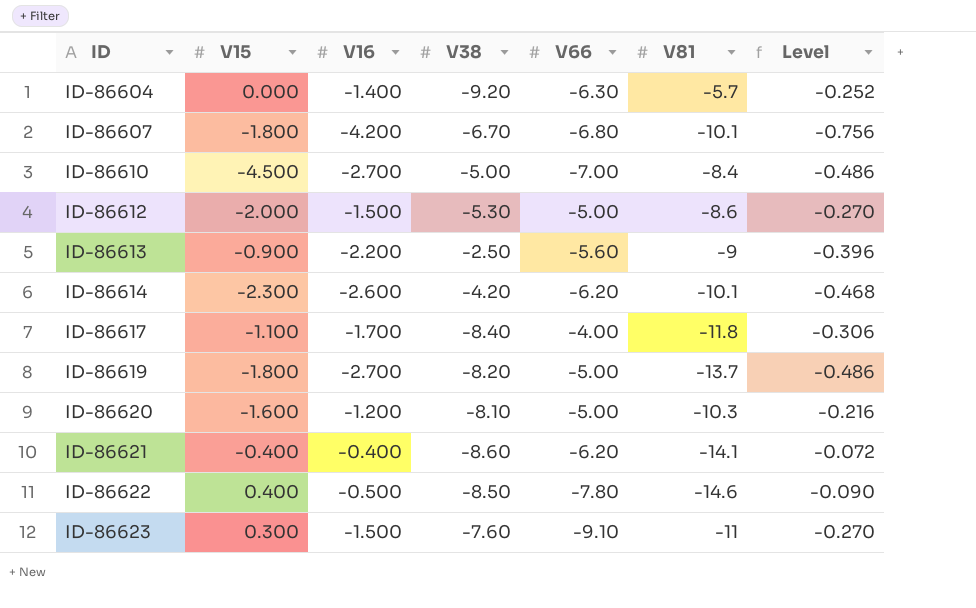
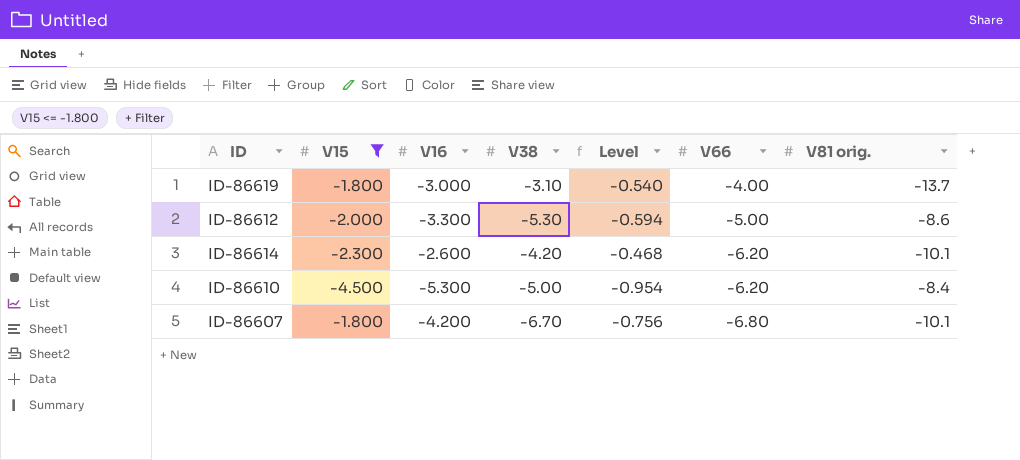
filter: none -> V15 <= -1.800
row order: ID ascending -> V66 descending
column Level | position: 7 -> 5
column name: V81 -> V81 orig.
ID-86619 | V16: -2.700 -> -3.000
ID-86619 | V38: -8.20 -> -3.10
ID-86619 | Level: -0.486 -> -0.540
ID-86619 | V66: -5.00 -> -4.00
ID-86612 | V16: -1.500 -> -3.300
ID-86612 | Level: -0.270 -> -0.594
ID-86610 | V16: -2.700 -> -5.300
ID-86610 | Level: -0.486 -> -0.954
ID-86610 | V66: -7.00 -> -6.20

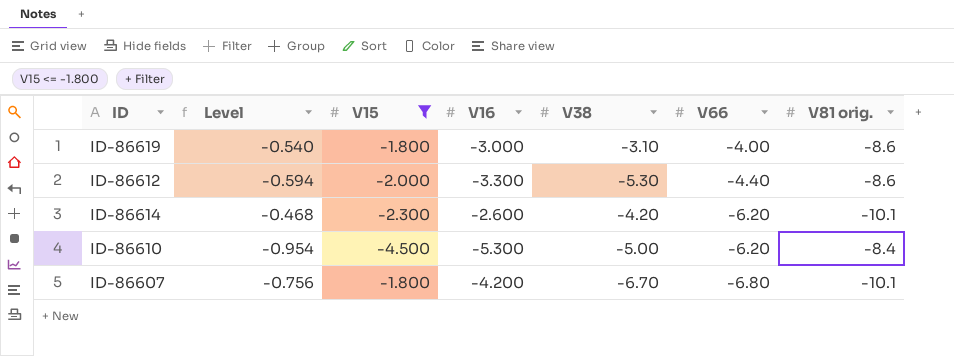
column Level | position: 5 -> 2
ID-86619 | V81 orig.: -13.7 -> -8.6
ID-86612 | V66: -5.00 -> -4.40

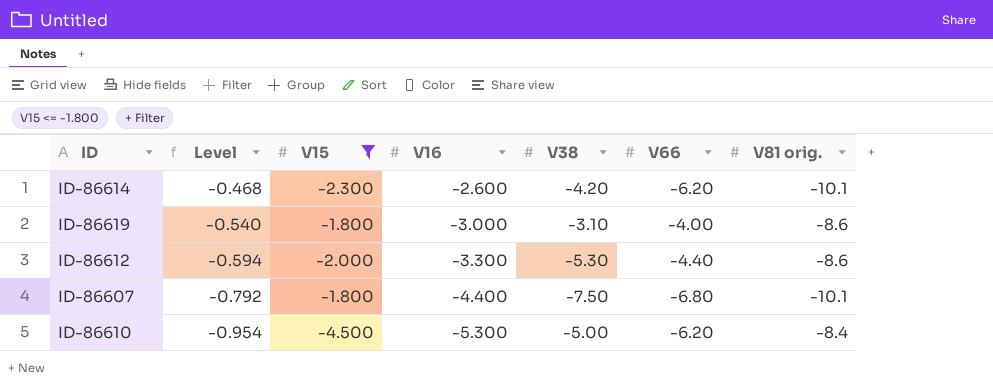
row order: V66 descending -> Level descending
ID-86607 | Level: -0.756 -> -0.792
ID-86607 | V16: -4.200 -> -4.400
ID-86607 | V38: -6.70 -> -7.50

